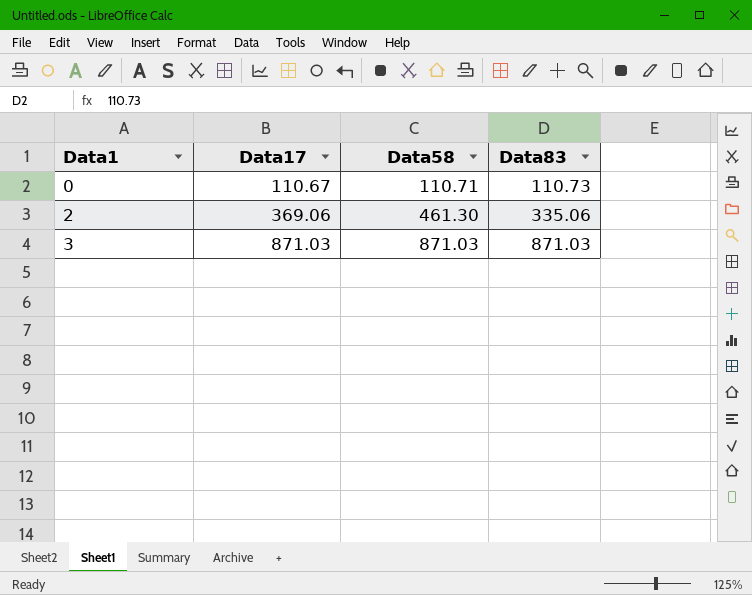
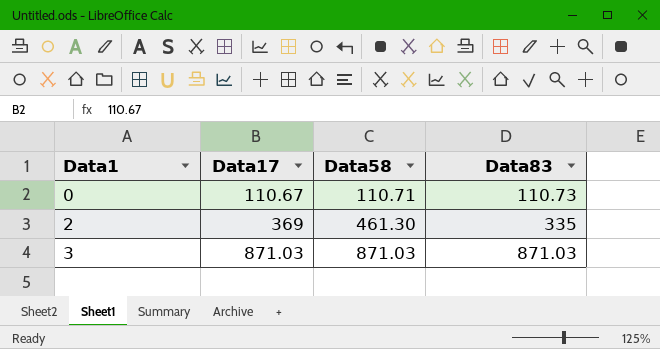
2 | Data17: 369.06 -> 369
2 | Data83: 335.06 -> 335

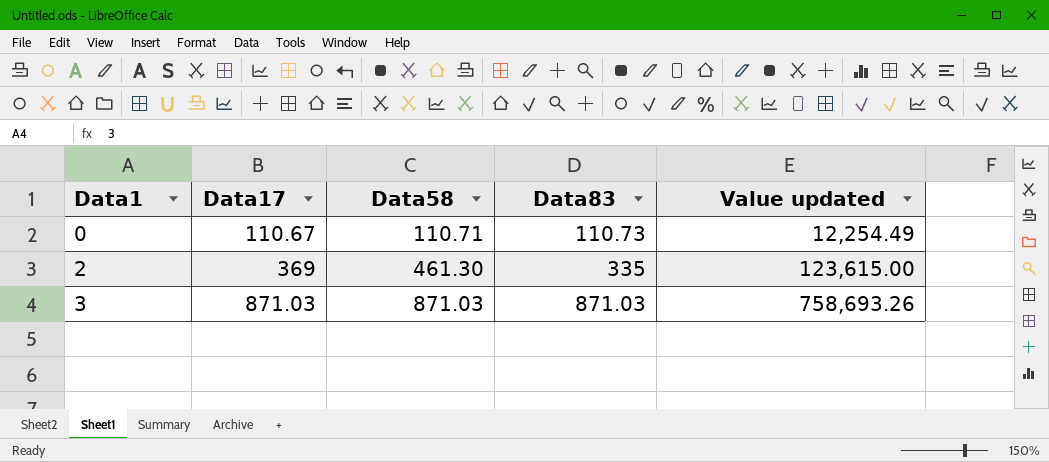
column Value updated | formula: none -> [Data17] * [Data83]

